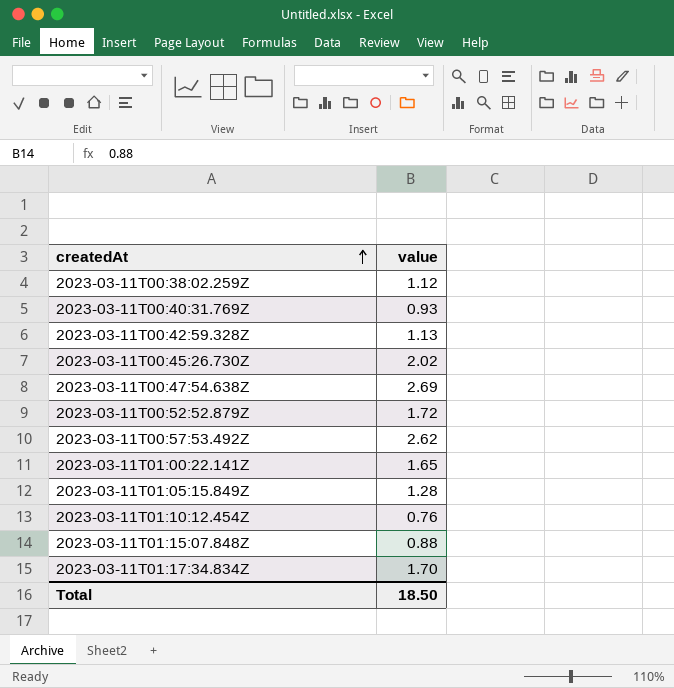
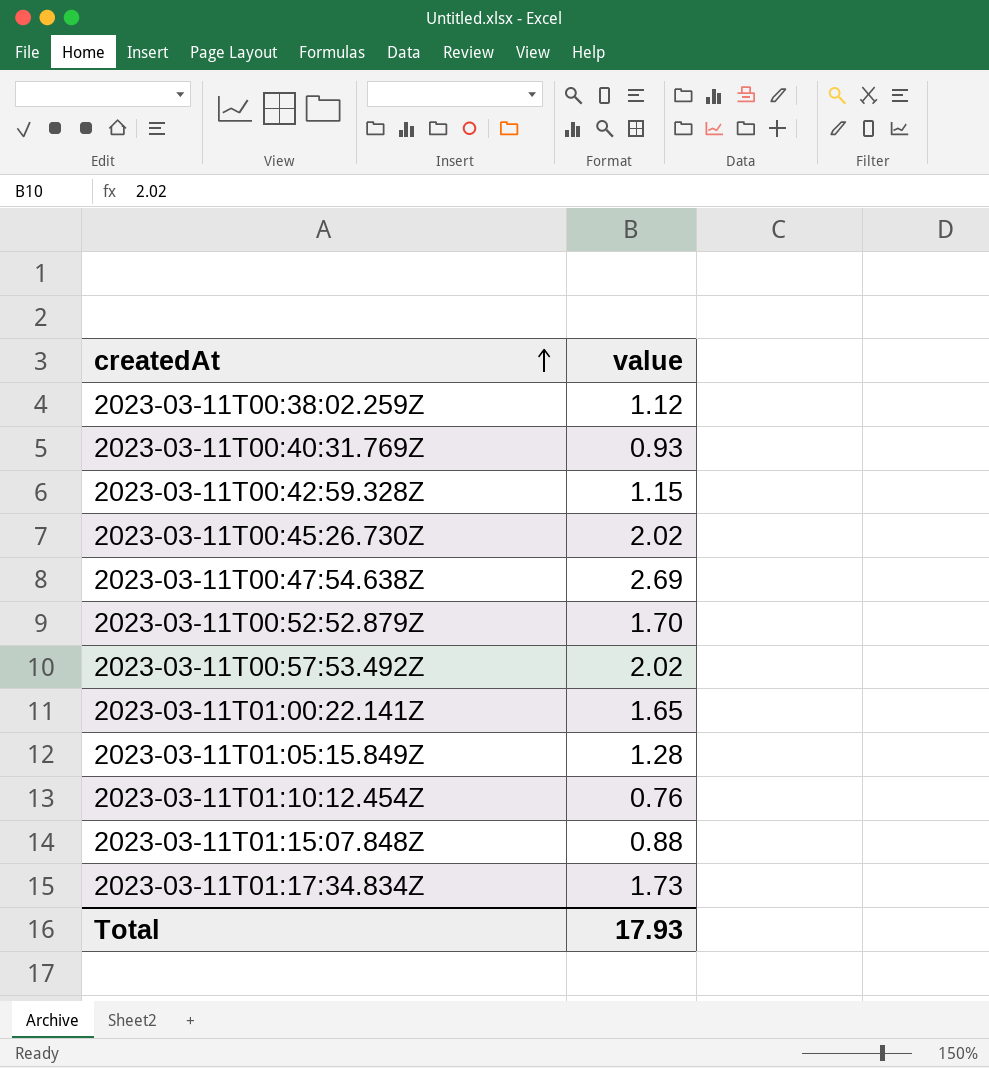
2023-03-11T00:42:59.328Z | value: 1.13 -> 1.15
2023-03-11T00:52:52.879Z | value: 1.72 -> 1.70
2023-03-11T00:57:53.492Z | value: 2.62 -> 2.02
2023-03-11T01:17:34.834Z | value: 1.70 -> 1.73
Total | value: 18.50 -> 17.93

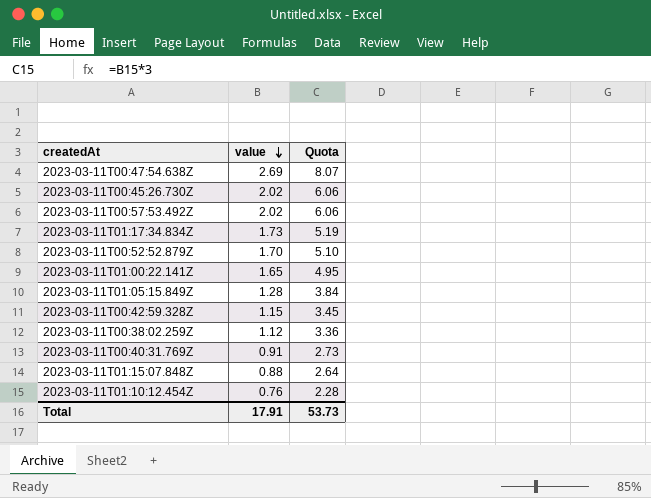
row order: createdAt ascending -> value descending
column Quota | formula: none -> [value] * 3
2023-03-11T00:40:31.769Z | value: 0.93 -> 0.91
Total | value: 17.93 -> 17.91

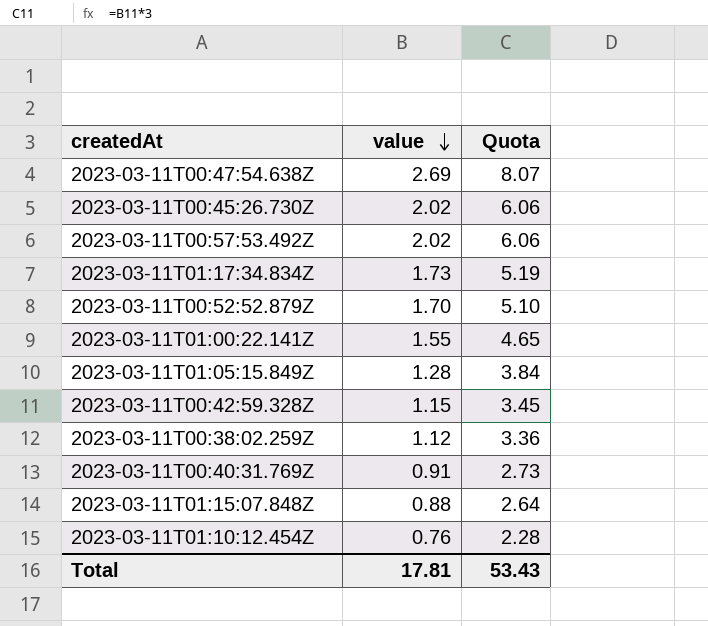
2023-03-11T01:00:22.141Z | value: 1.65 -> 1.55
2023-03-11T01:00:22.141Z | Quota: 4.95 -> 4.65
Total | value: 17.91 -> 17.81
Total | Quota: 53.73 -> 53.43

